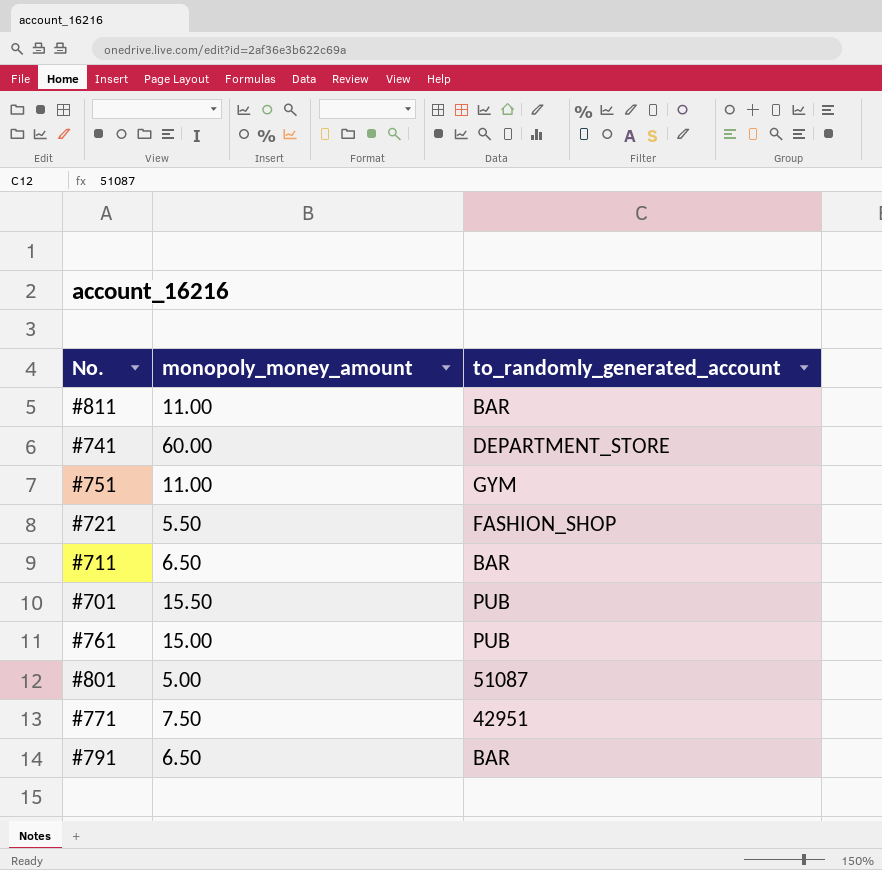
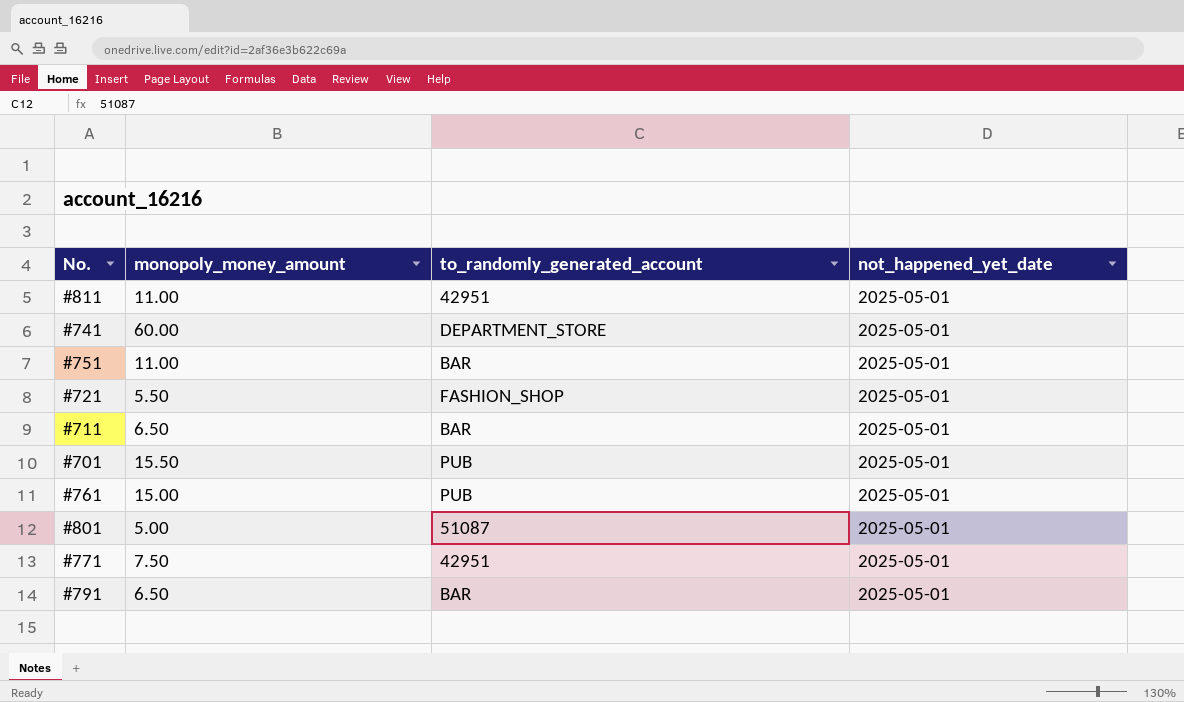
column not_happened_yet_date | position: none -> 4
#811 | to_randomly_generated_account: BAR -> 42951
#751 | to_randomly_generated_account: GYM -> BAR

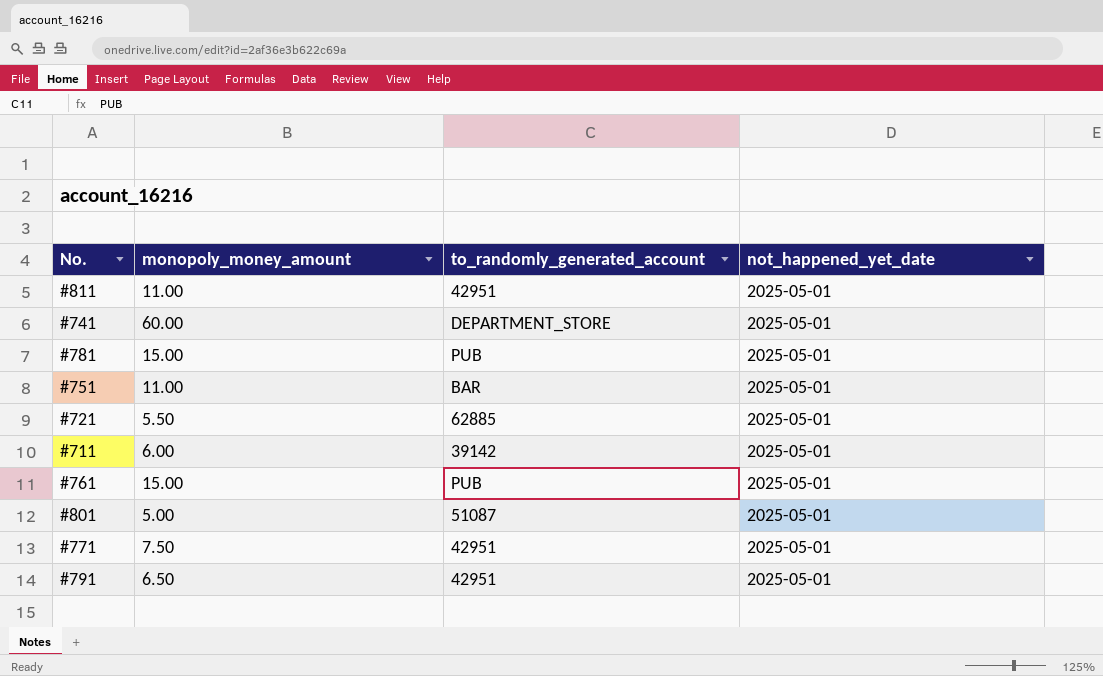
row #701: 15.50 | PUB | 2025-05-01 -> none
row #781: none -> 15.00 | PUB | 2025-05-01
#721 | to_randomly_generated_account: FASHION_SHOP -> 62885
#711 | monopoly_money_amount: 6.50 -> 6.00
#711 | to_randomly_generated_account: BAR -> 39142
#791 | to_randomly_generated_account: BAR -> 42951

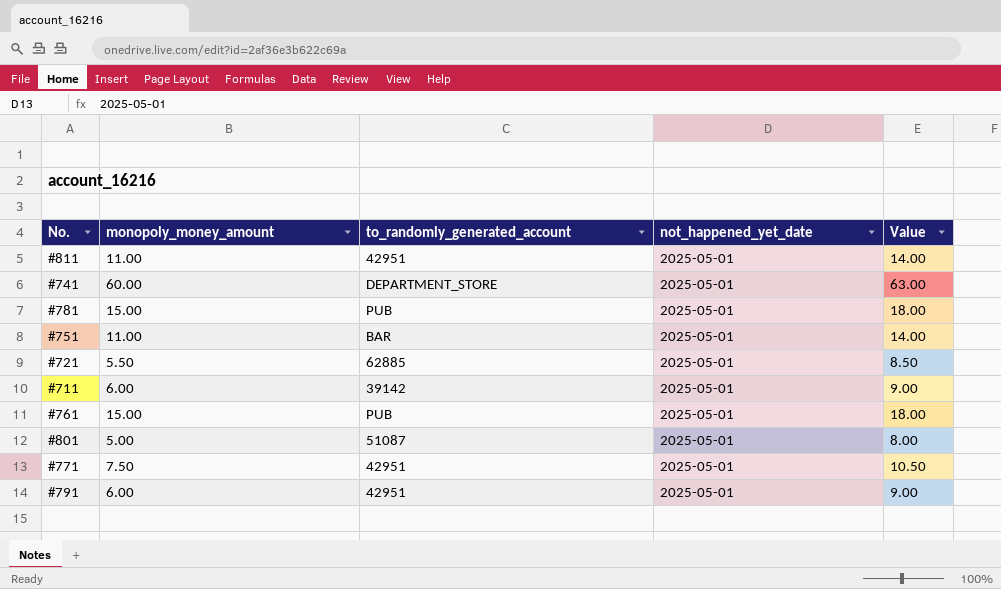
column Value | formula: none -> [monopoly_money_amount] + 3
#791 | monopoly_money_amount: 6.50 -> 6.00

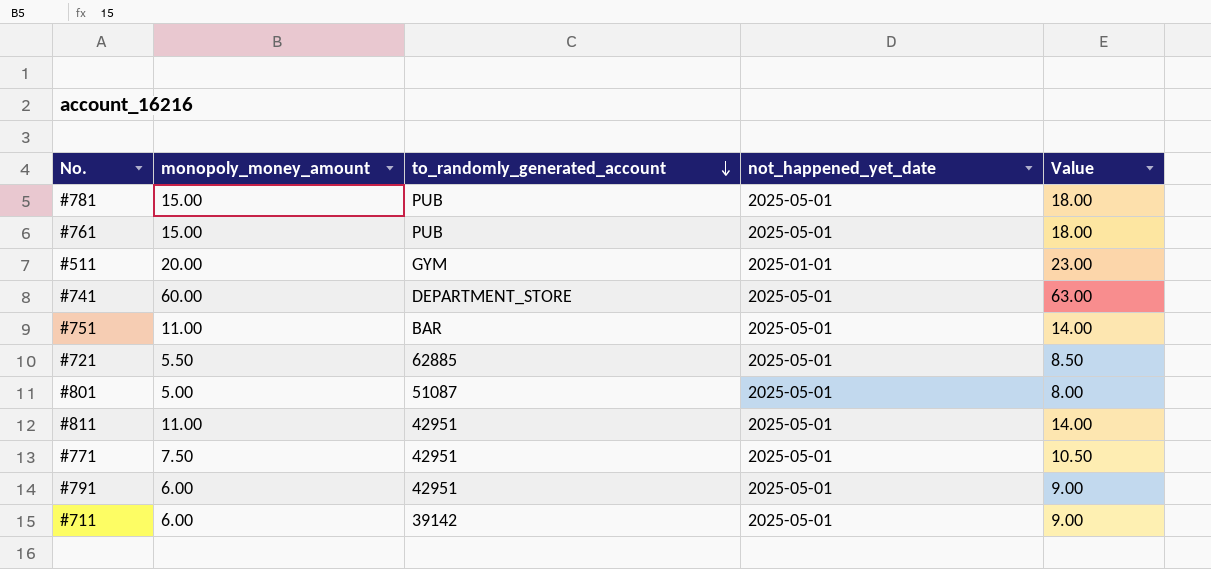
row order: none -> to_randomly_generated_account descending
row #511: none -> 20.00 | GYM | 2025-01-01 | 23.00

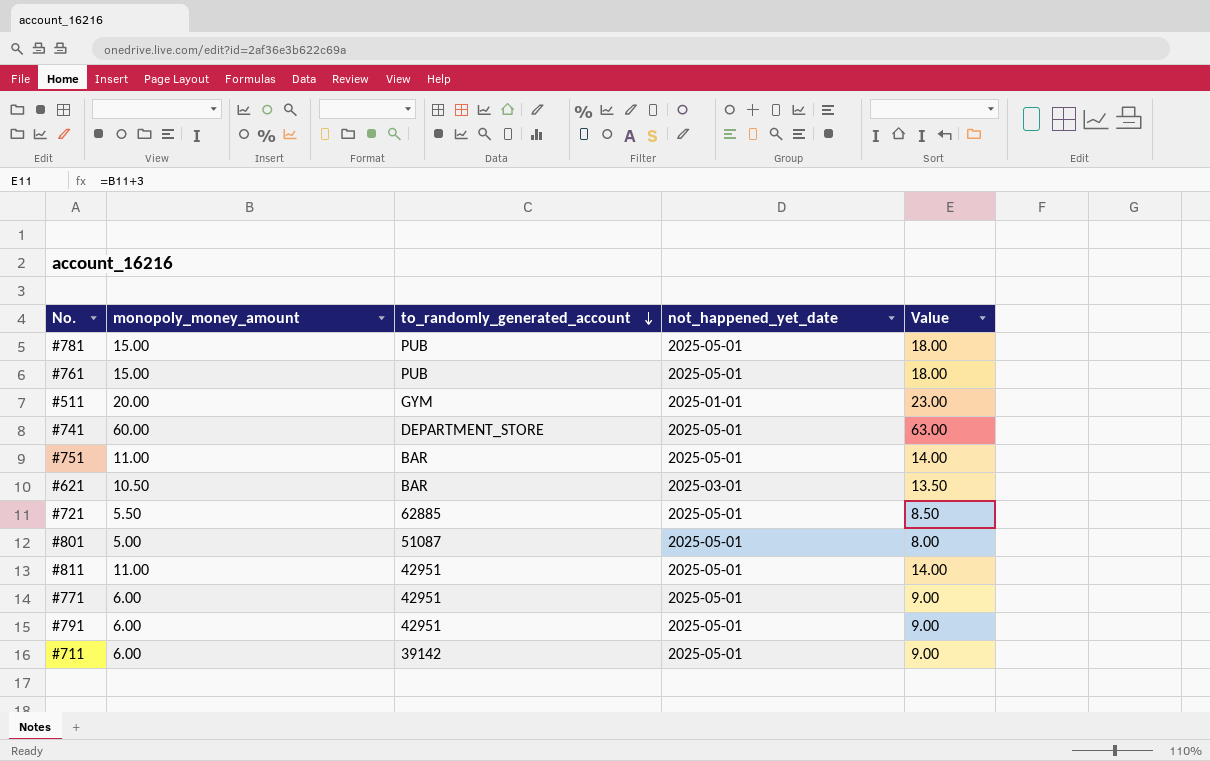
row #621: none -> 10.50 | BAR | 2025-03-01 | 13.50
#771 | monopoly_money_amount: 7.50 -> 6.00
#771 | Value: 10.50 -> 9.00

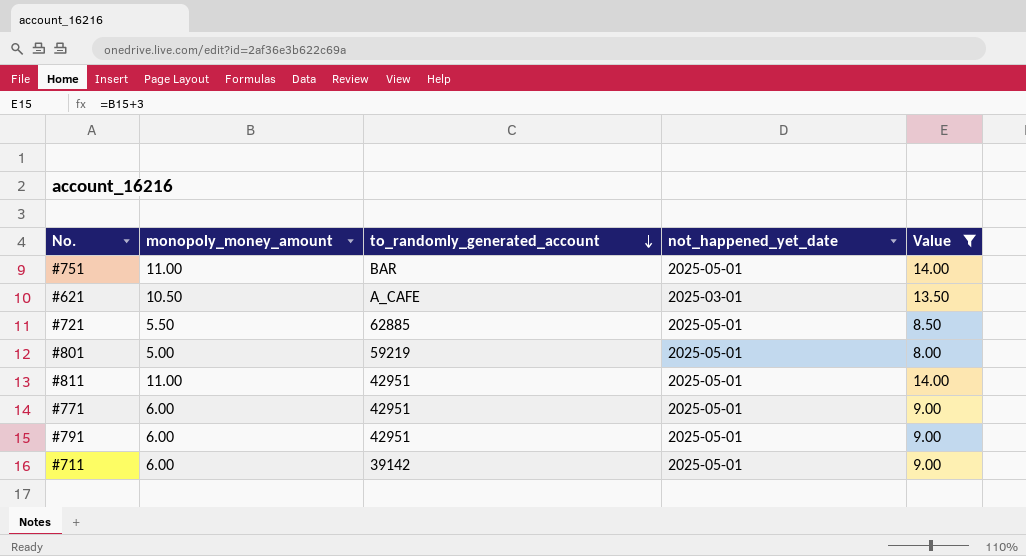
filter: none -> Value <= 14.00
#621 | to_randomly_generated_account: BAR -> A_CAFE
#801 | to_randomly_generated_account: 51087 -> 59219

